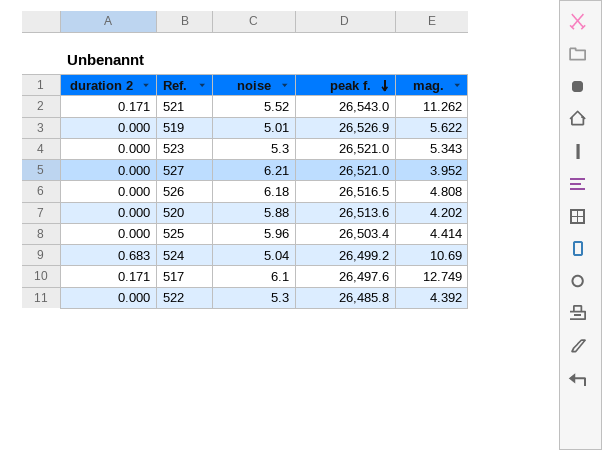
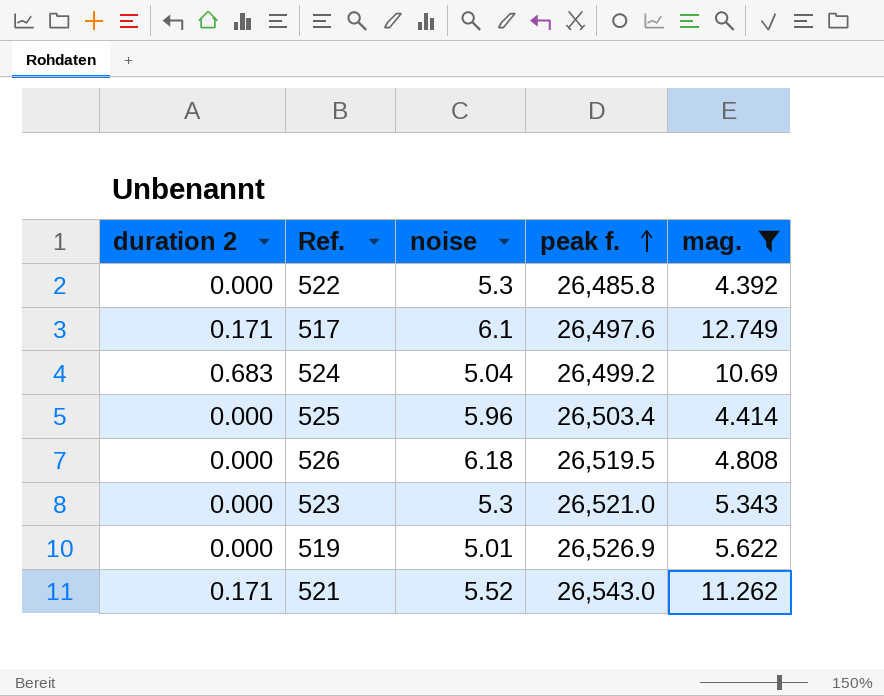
filter: none -> mag. >= 4.392
row order: peak f. descending -> peak f. ascending
526 | peak f.: 26,516.5 -> 26,519.5

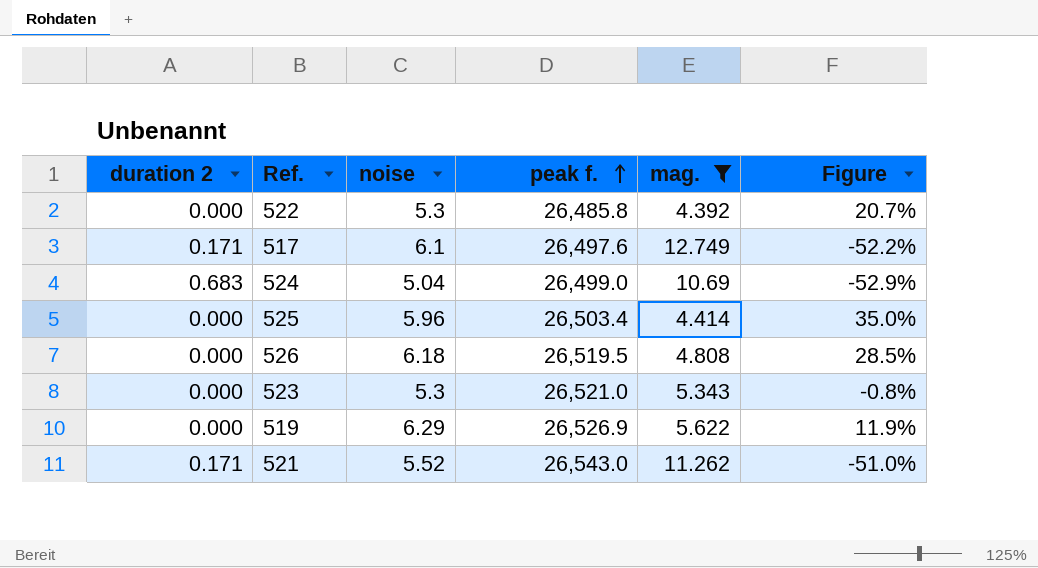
column Figure | formula: none -> ([noise] - [mag.]) / [mag.]
524 | peak f.: 26,499.2 -> 26,499.0
519 | noise: 5.01 -> 6.29

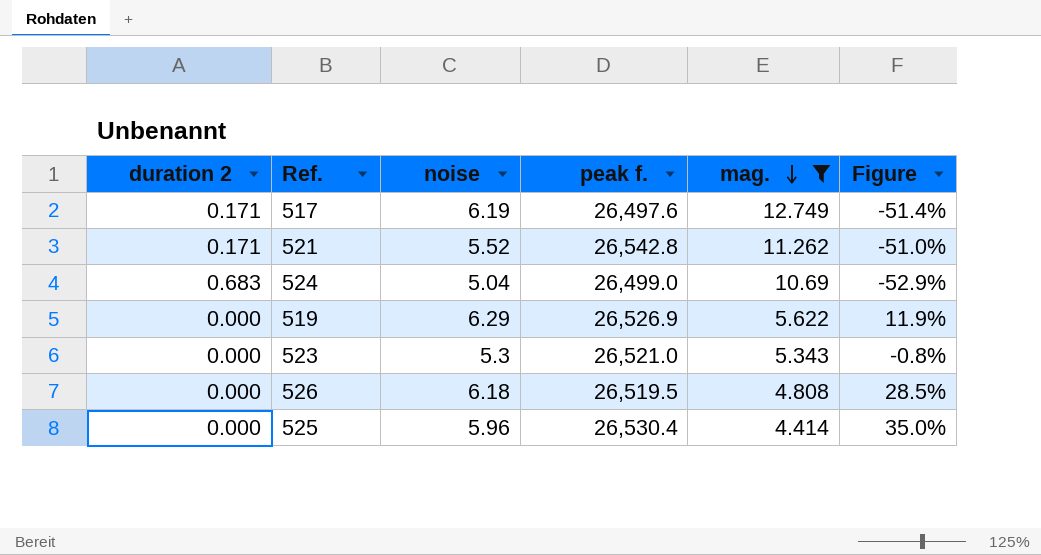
row order: peak f. ascending -> mag. descending
row 522: 0.000 | 5.3 | 26,485.8 | 4.392 | 20.7% -> none
517 | noise: 6.1 -> 6.19
517 | Figure: -52.2% -> -51.4%
521 | peak f.: 26,543.0 -> 26,542.8
525 | peak f.: 26,503.4 -> 26,530.4

